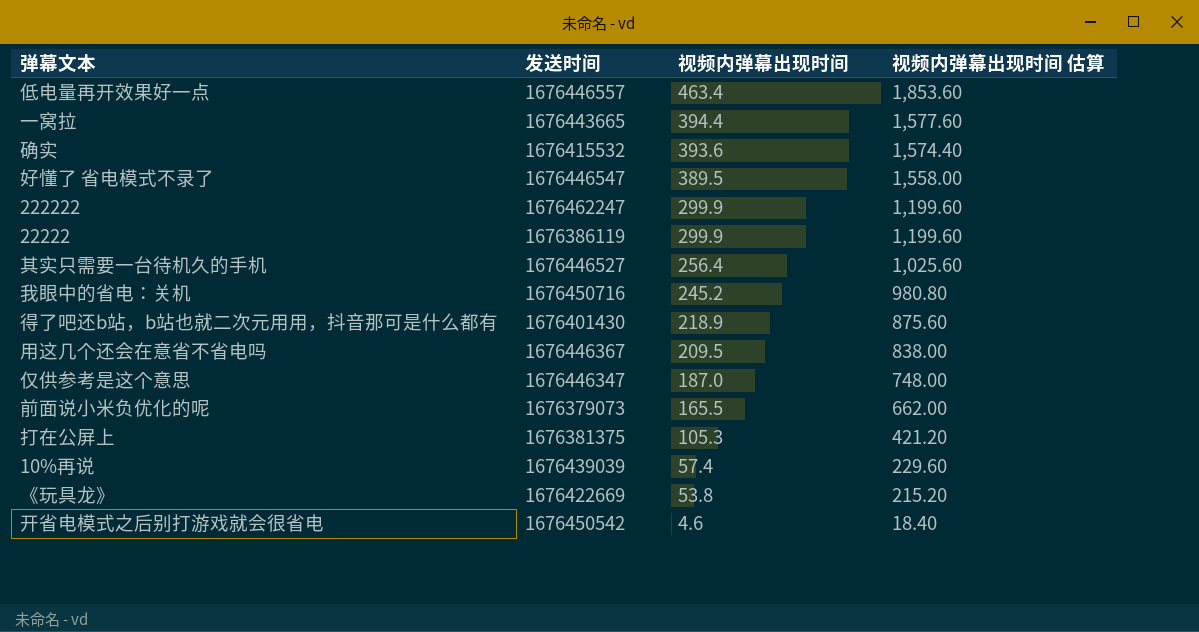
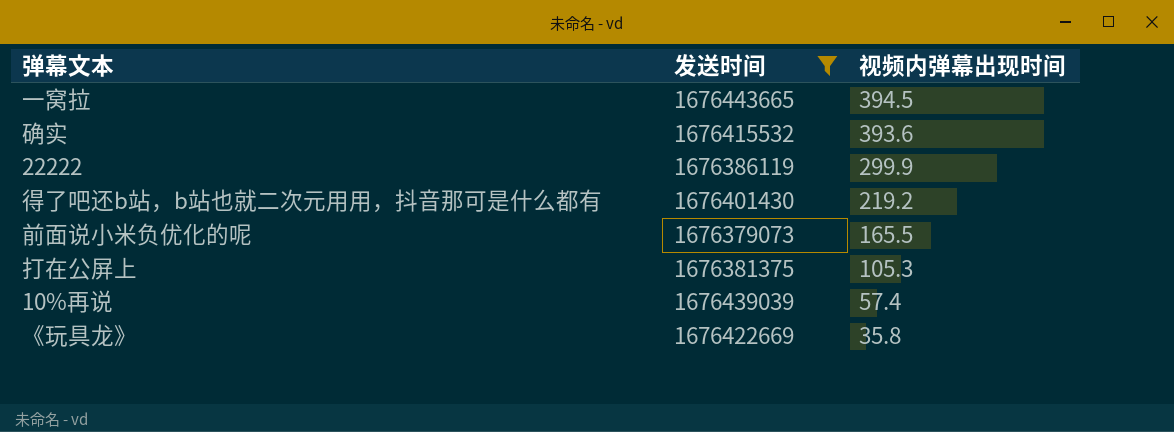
filter: none -> 发送时间 <= 1676443665
column 视频内弹幕出现时间 估算 | formula: [视频内弹幕出现时间] * 4 -> none
一窝拉 | 视频内弹幕出现时间: 394.4 -> 394.5
得了吧还b站，b站也就二次元用用，抖音那可是什么都有 | 视频内弹幕出现时间: 218.9 -> 219.2
《玩具龙》 | 视频内弹幕出现时间: 53.8 -> 35.8

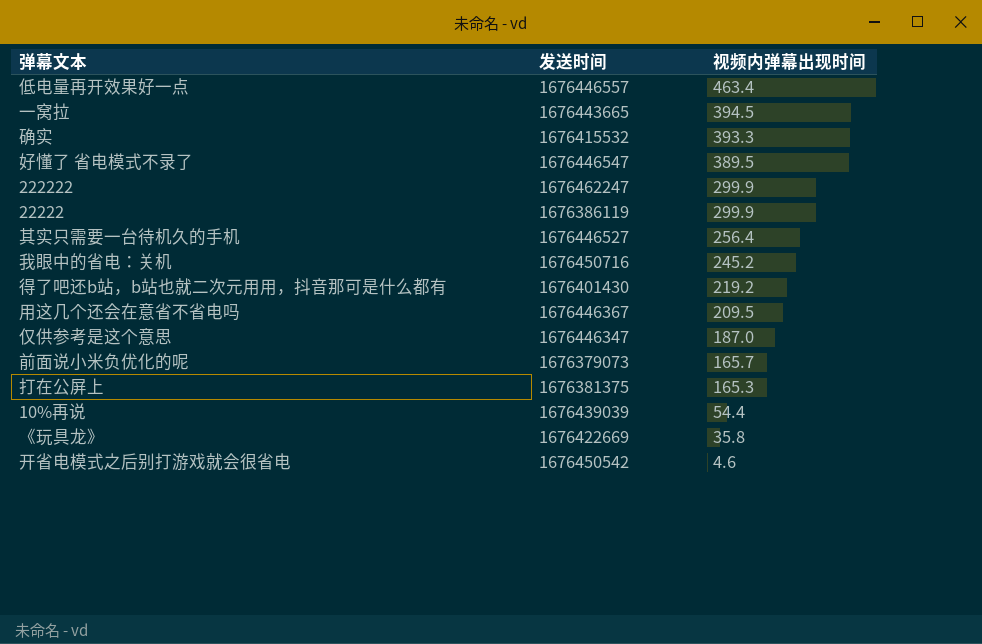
filter: 发送时间 <= 1676443665 -> none
确实 | 视频内弹幕出现时间: 393.6 -> 393.3
前面说小米负优化的呢 | 视频内弹幕出现时间: 165.5 -> 165.7
打在公屏上 | 视频内弹幕出现时间: 105.3 -> 165.3
10%再说 | 视频内弹幕出现时间: 57.4 -> 54.4

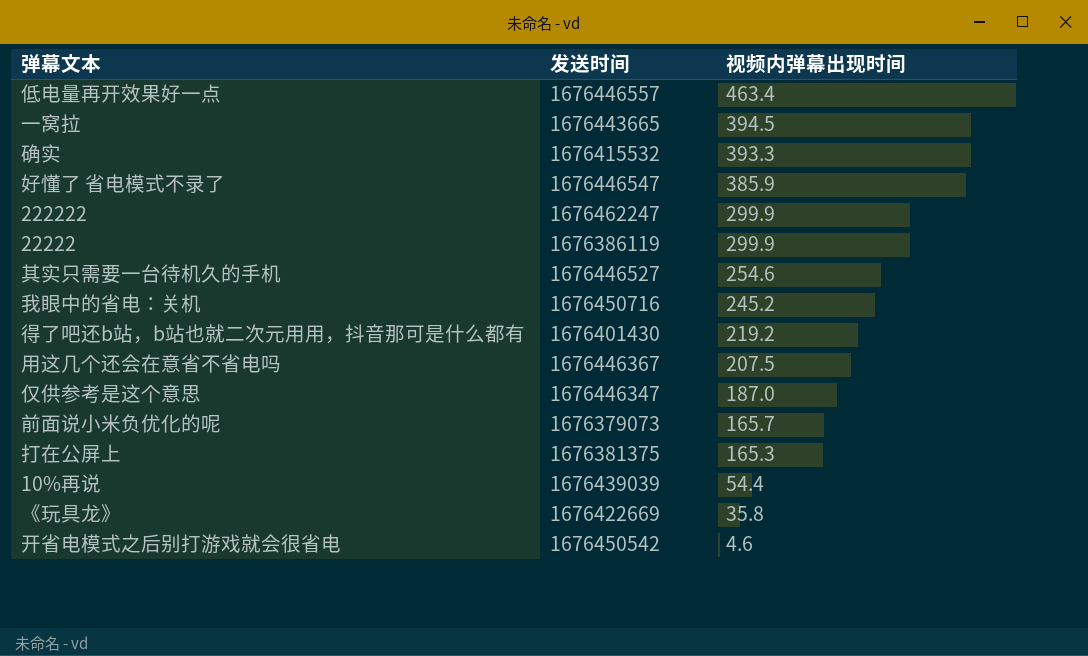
好懂了 省电模式不录了 | 视频内弹幕出现时间: 389.5 -> 385.9
其实只需要一台待机久的手机 | 视频内弹幕出现时间: 256.4 -> 254.6
用这几个还会在意省不省电吗 | 视频内弹幕出现时间: 209.5 -> 207.5

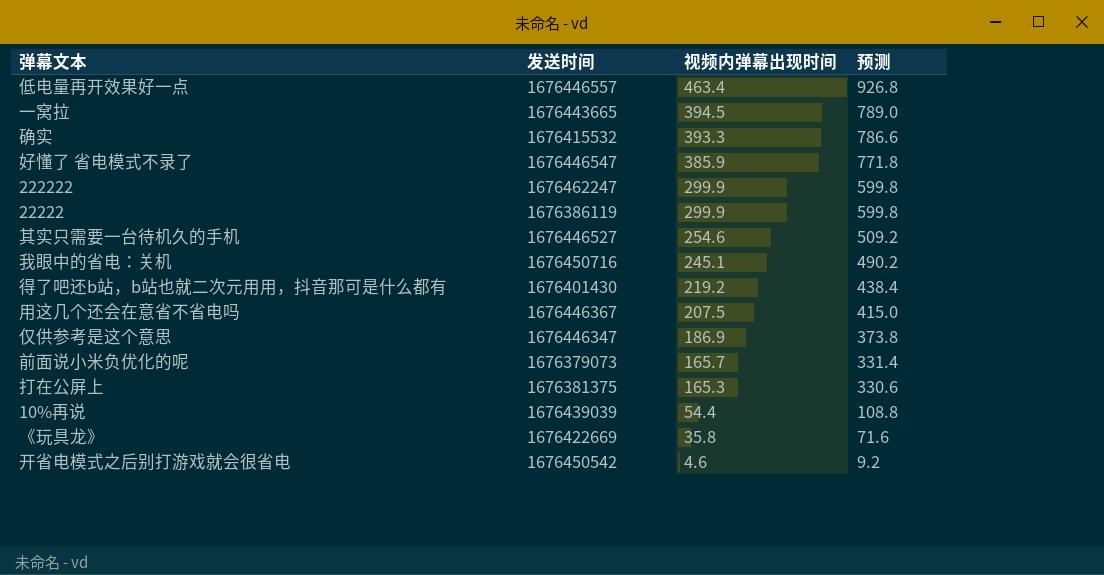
column 预测 | formula: none -> [视频内弹幕出现时间] * 2
我眼中的省电：关机 | 视频内弹幕出现时间: 245.2 -> 245.1
仅供参考是这个意思 | 视频内弹幕出现时间: 187.0 -> 186.9

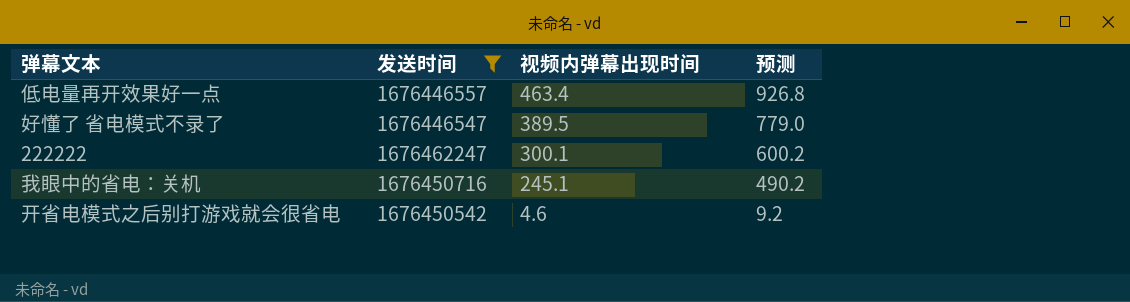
filter: none -> 发送时间 >= 1676446547
好懂了 省电模式不录了 | 视频内弹幕出现时间: 385.9 -> 389.5
好懂了 省电模式不录了 | 预测: 771.8 -> 779.0
222222 | 视频内弹幕出现时间: 299.9 -> 300.1
222222 | 预测: 599.8 -> 600.2

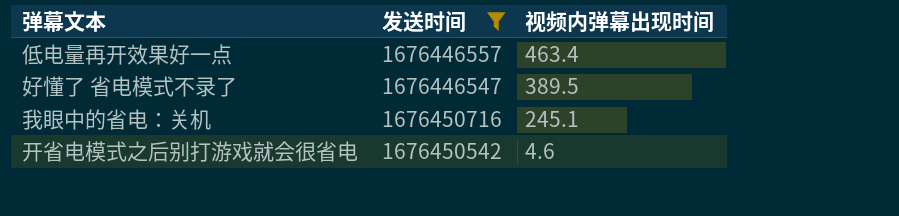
column 预测 | formula: [视频内弹幕出现时间] * 2 -> none
row 222222: 1676462247 | 300.1 | 600.2 -> none

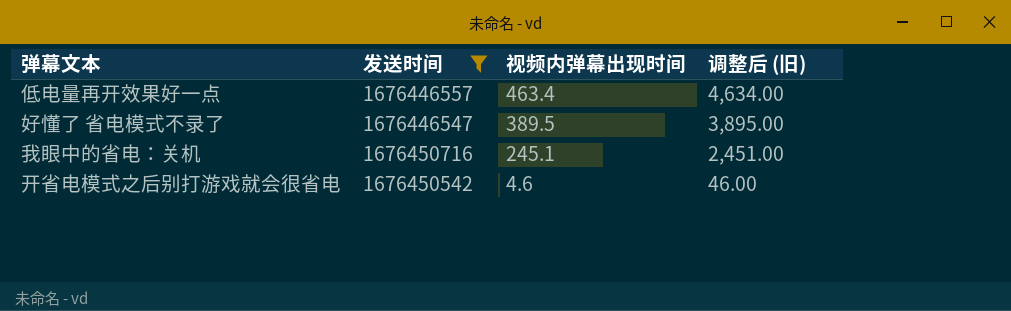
column 调整后 (旧) | formula: none -> [视频内弹幕出现时间] * 10

